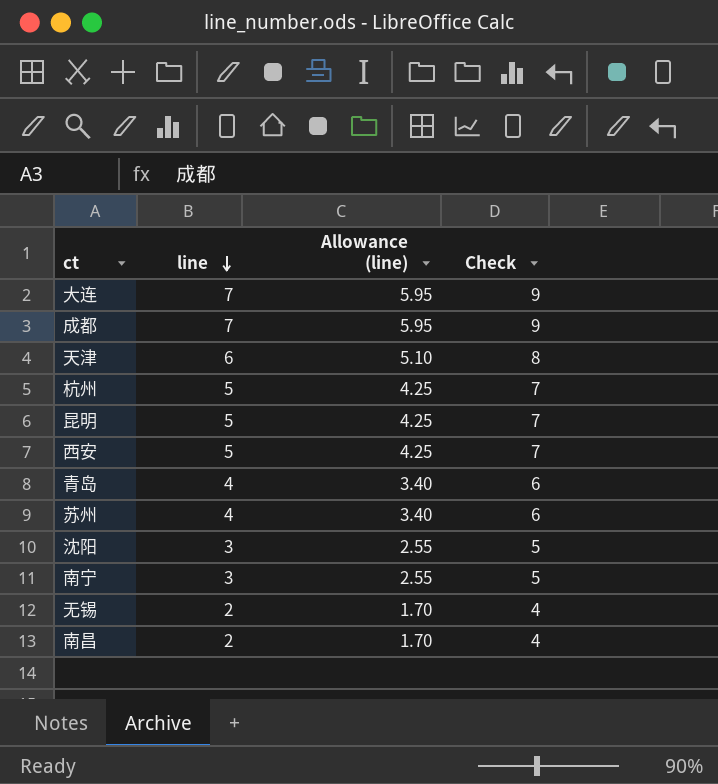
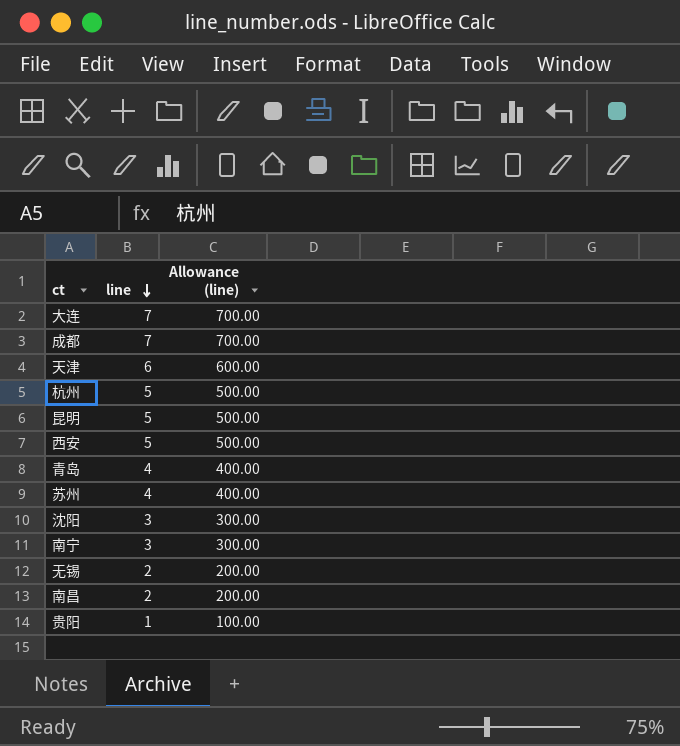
column Check | formula: [line] + 2 -> none
column Allowance (line) | formula: [line] * 0.85 -> [line] * 100
row 贵阳: none -> 1 | 100.00

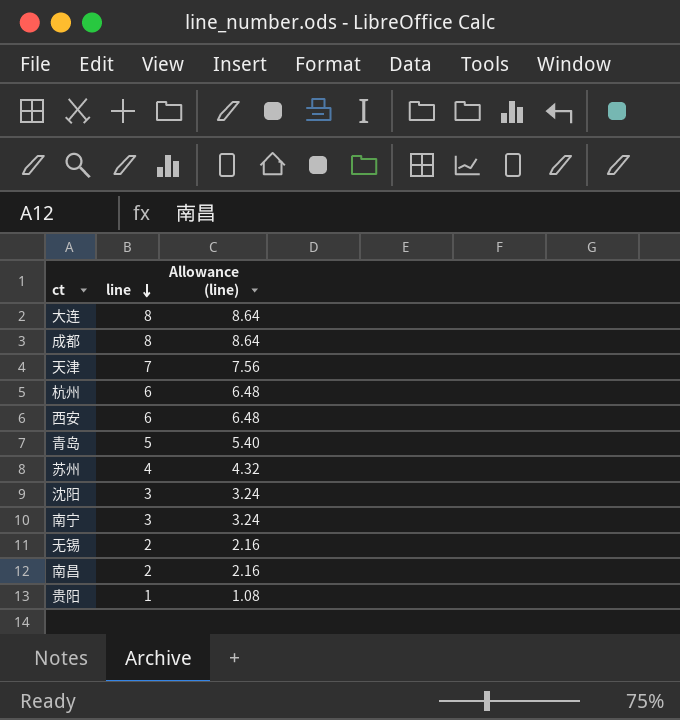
column Allowance (line) | formula: [line] * 100 -> [line] * 1.08
row 昆明: 5 | 500.00 -> none
大连 | line: 7 -> 8
成都 | line: 7 -> 8
天津 | line: 6 -> 7
杭州 | line: 5 -> 6
西安 | line: 5 -> 6
青岛 | line: 4 -> 5

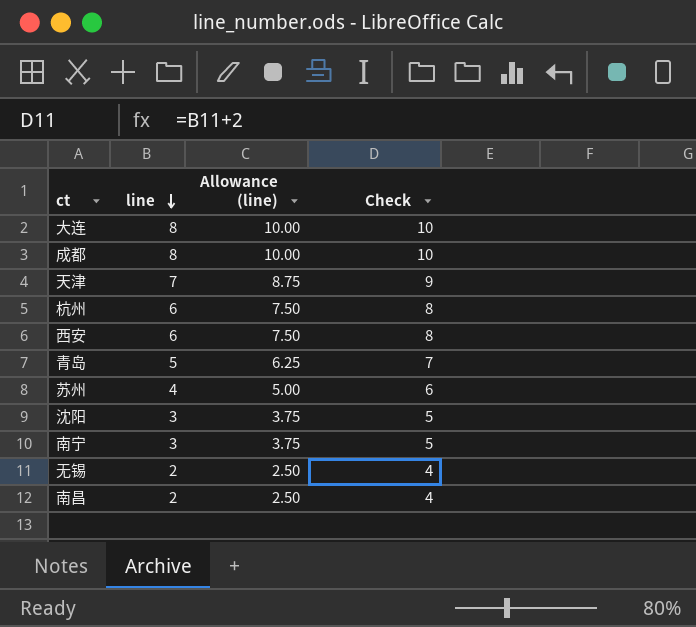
column Allowance (line) | formula: [line] * 1.08 -> [line] * 1.25
column Check | formula: none -> [line] + 2
row 贵阳: 1 | 1.08 -> none

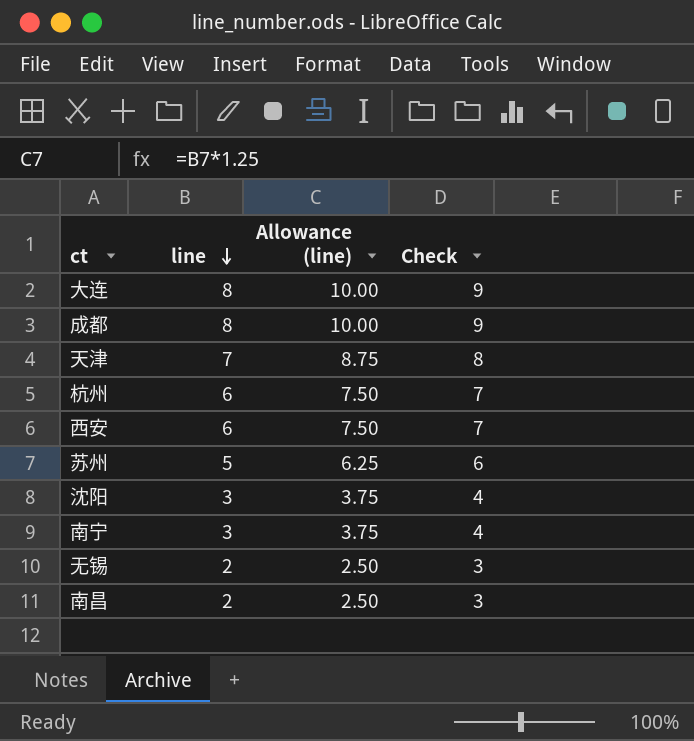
column Check | formula: [line] + 2 -> [line] + 1
row 青岛: 5 | 6.25 | 7 -> none
苏州 | line: 4 -> 5
苏州 | Allowance (line): 5.00 -> 6.25

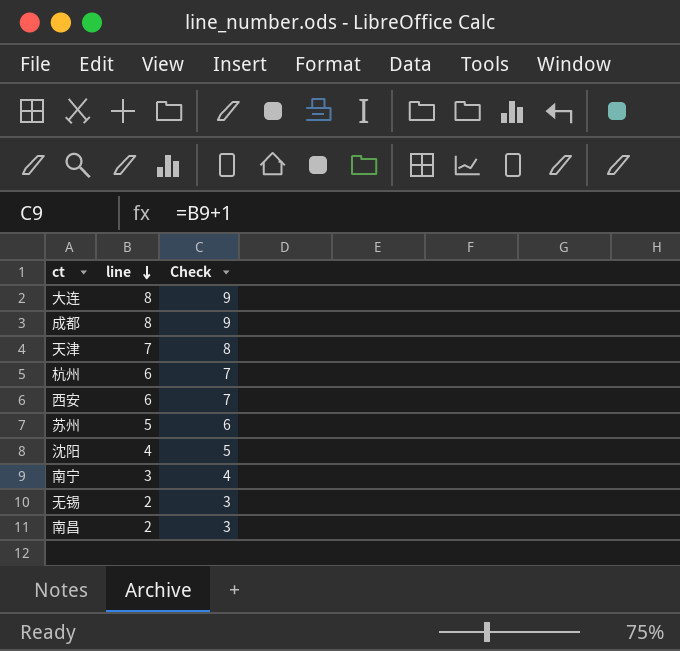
column Allowance (line) | formula: [line] * 1.25 -> none
沈阳 | line: 3 -> 4
沈阳 | Check: 4 -> 5

